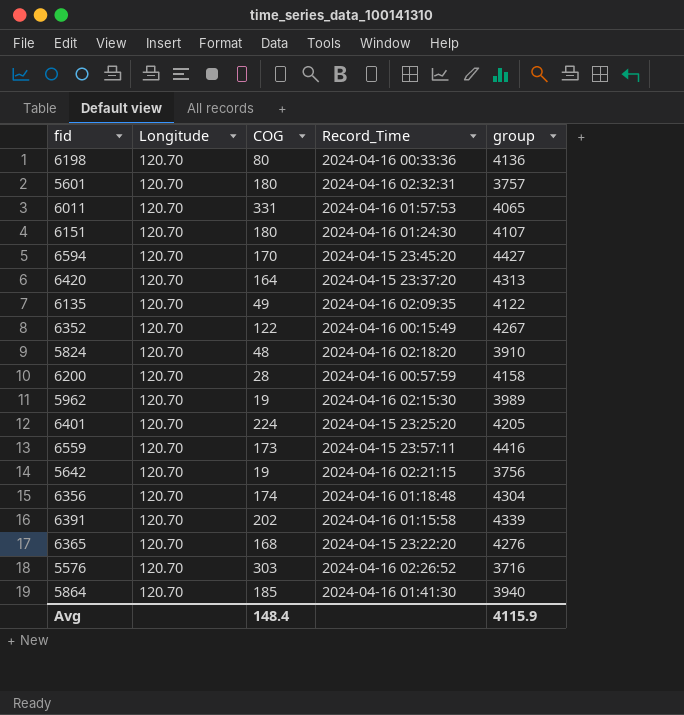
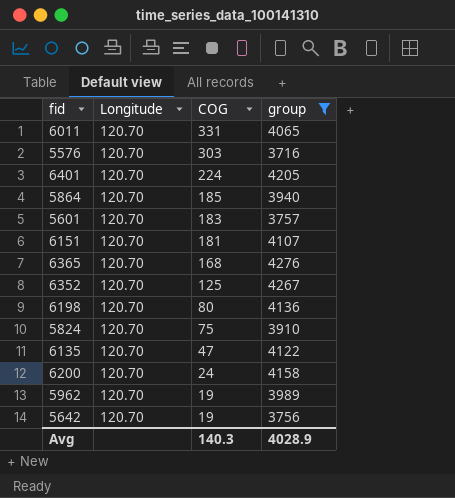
filter: none -> group <= 4276
row order: none -> COG descending
column Record_Time | position: 4 -> none
5601 | COG: 180 -> 183
6151 | COG: 180 -> 181
6352 | COG: 122 -> 125
5824 | COG: 48 -> 75
6135 | COG: 49 -> 47
6200 | COG: 28 -> 24
Avg | COG: 148.4 -> 140.3
Avg | group: 4115.9 -> 4028.9

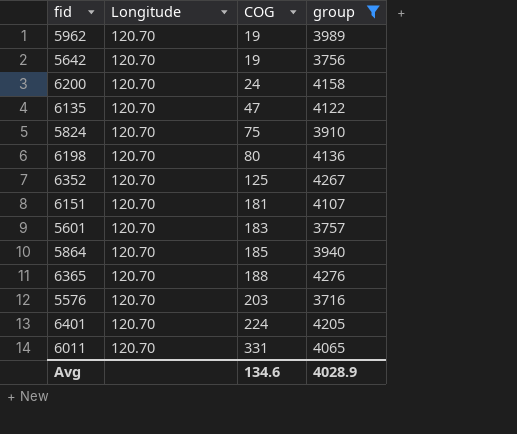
row order: COG descending -> COG ascending
6365 | COG: 168 -> 188
5576 | COG: 303 -> 203
Avg | COG: 140.3 -> 134.6

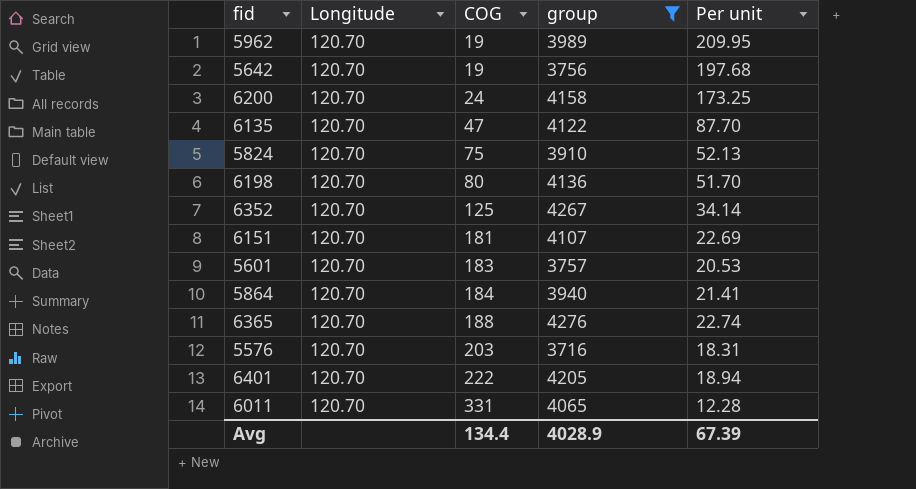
column Per unit | formula: none -> [group] / [COG]
5864 | COG: 185 -> 184
6401 | COG: 224 -> 222
Avg | COG: 134.6 -> 134.4

